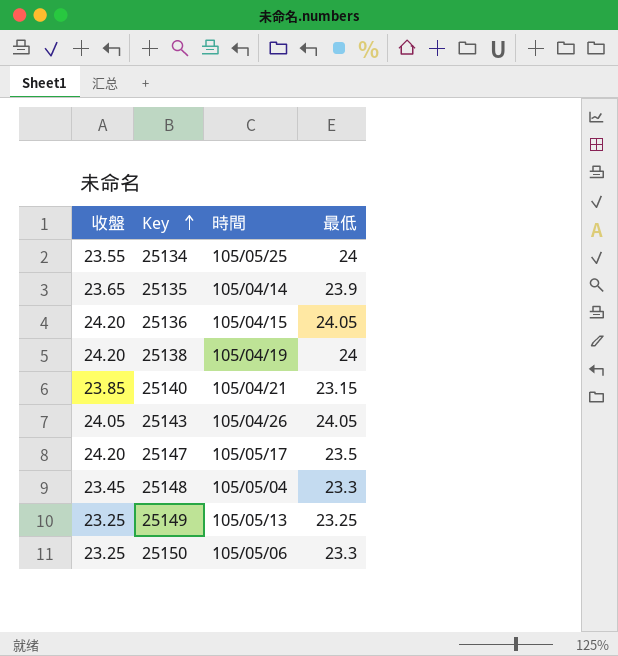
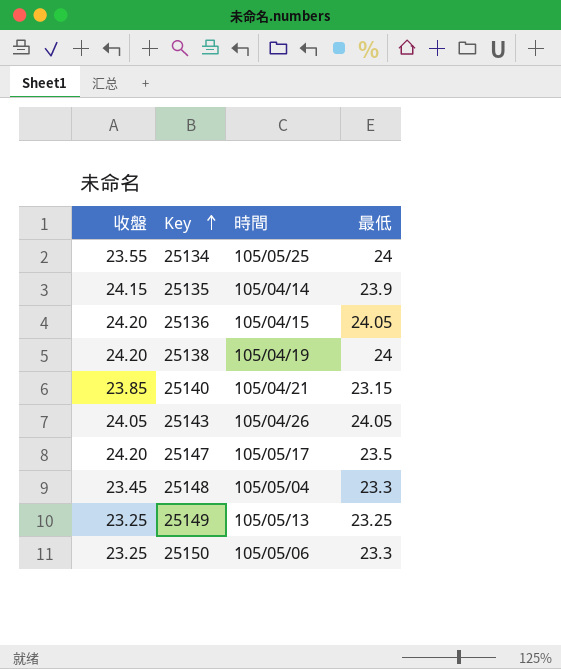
25135 | 收盤: 23.65 -> 24.15

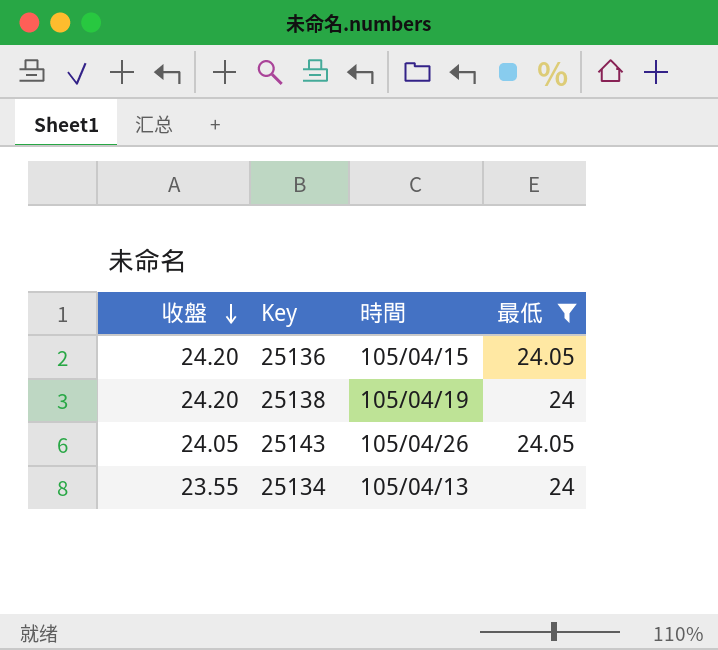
filter: none -> 最低 >= 24
row order: Key ascending -> 收盤 descending
25134 | 時間: 105/05/25 -> 105/04/13

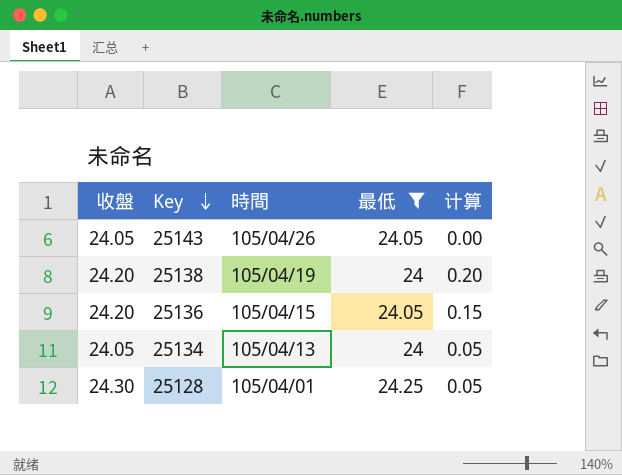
row order: 收盤 descending -> Key descending
column 计算 | formula: none -> [收盤] - [最低]
25134 | 收盤: 23.55 -> 24.05
row 25128: none -> 24.30 | 105/04/01 | 24.25 | 0.05

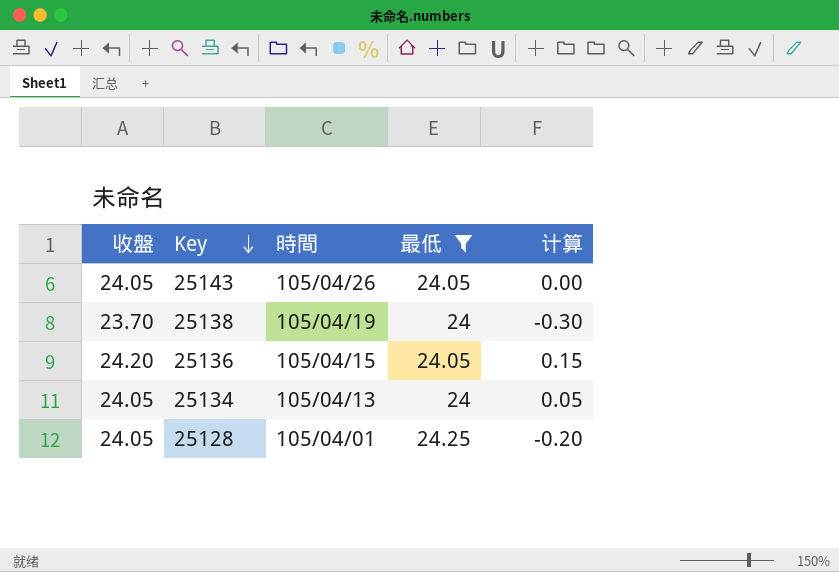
25138 | 收盤: 24.20 -> 23.70
25138 | 计算: 0.20 -> -0.30
25128 | 收盤: 24.30 -> 24.05
25128 | 计算: 0.05 -> -0.20

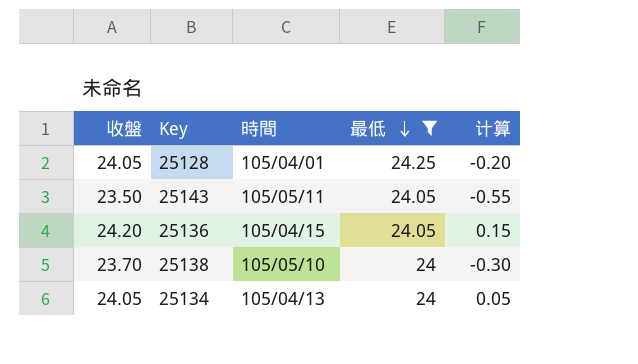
row order: Key descending -> 最低 descending
25143 | 收盤: 24.05 -> 23.50
25143 | 時間: 105/04/26 -> 105/05/11
25143 | 计算: 0.00 -> -0.55
25138 | 時間: 105/04/19 -> 105/05/10

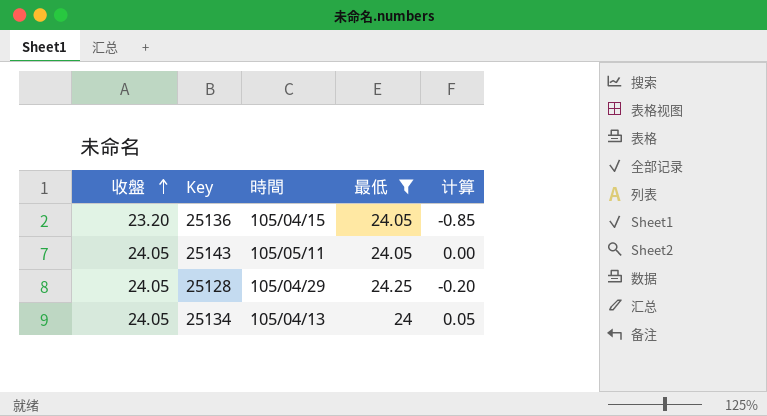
row order: 最低 descending -> 收盤 ascending
row 25138: 23.70 | 105/05/10 | 24 | -0.30 -> none
25136 | 收盤: 24.20 -> 23.20
25136 | 计算: 0.15 -> -0.85
25143 | 收盤: 23.50 -> 24.05
25143 | 计算: -0.55 -> 0.00
25128 | 時間: 105/04/01 -> 105/04/29

